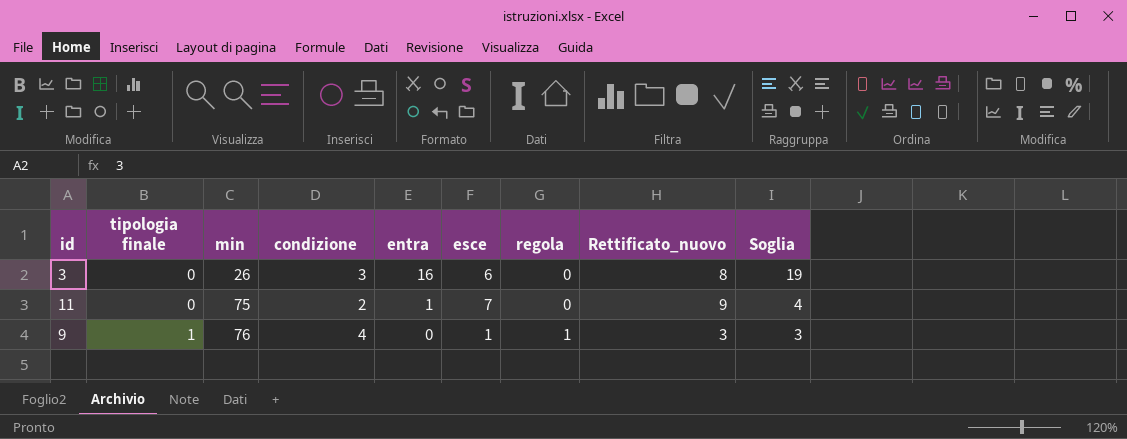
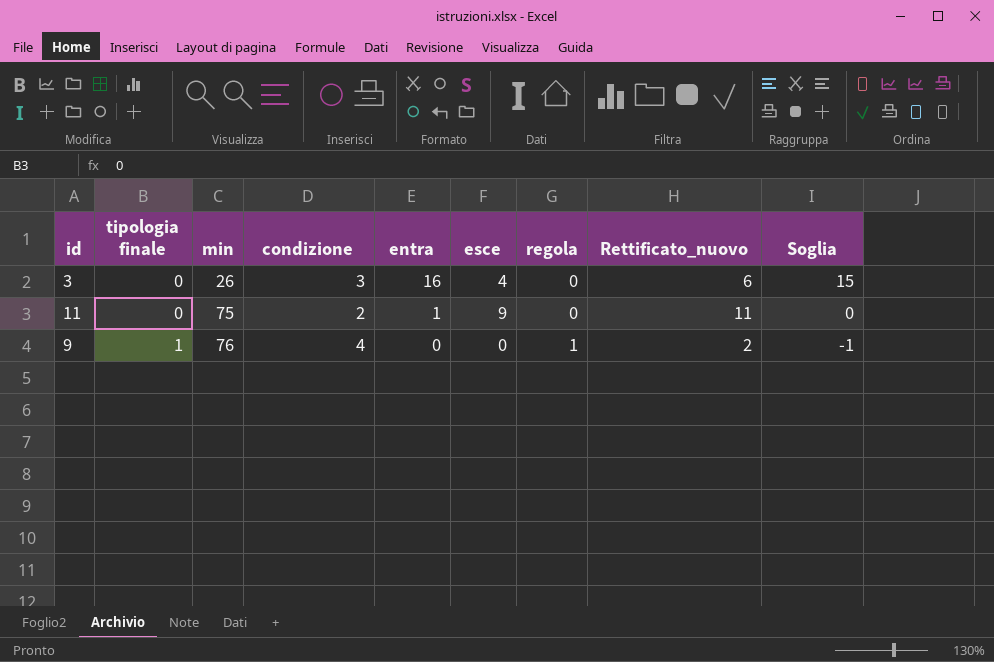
column Soglia | formula: [entra] + 3 -> [entra] - 1
3 | esce: 6 -> 4
3 | Rettificato_nuovo: 8 -> 6
11 | esce: 7 -> 9
11 | Rettificato_nuovo: 9 -> 11
9 | esce: 1 -> 0
9 | Rettificato_nuovo: 3 -> 2

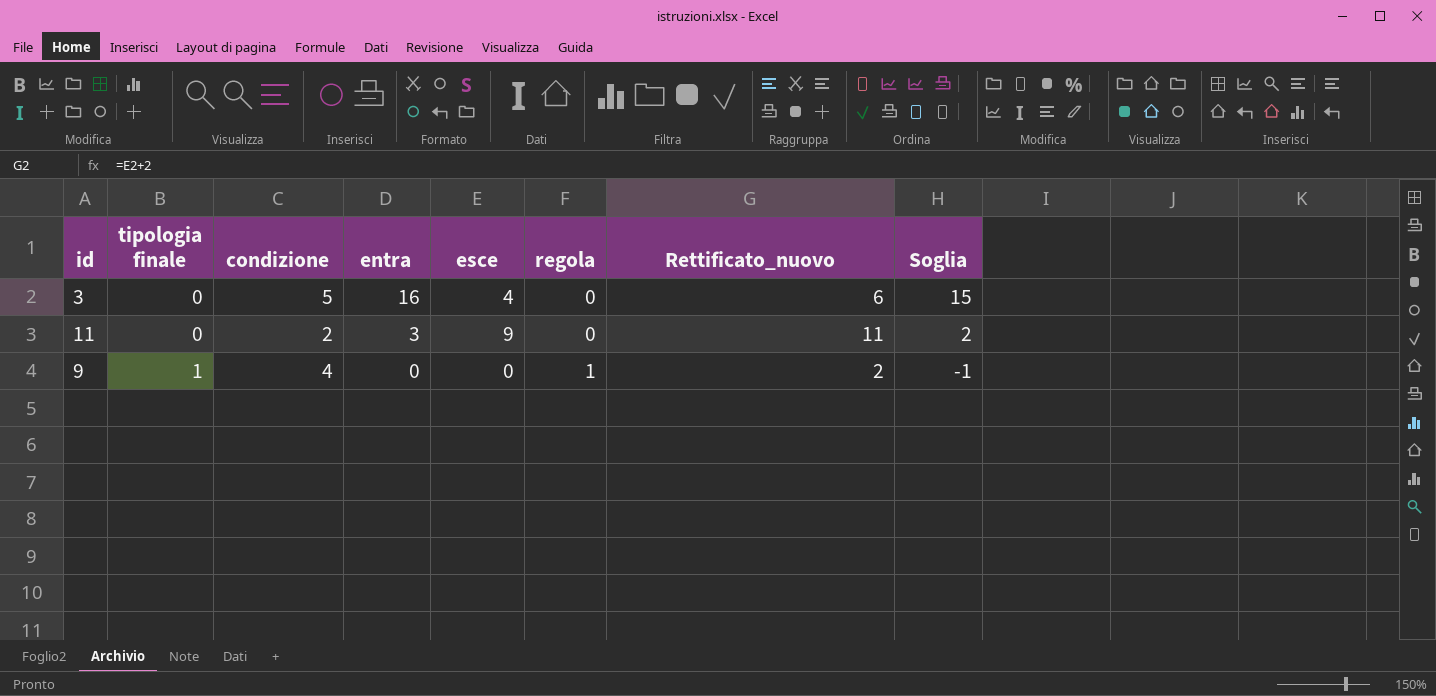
column min | position: 3 -> none
3 | condizione: 3 -> 5
11 | entra: 1 -> 3
11 | Soglia: 0 -> 2

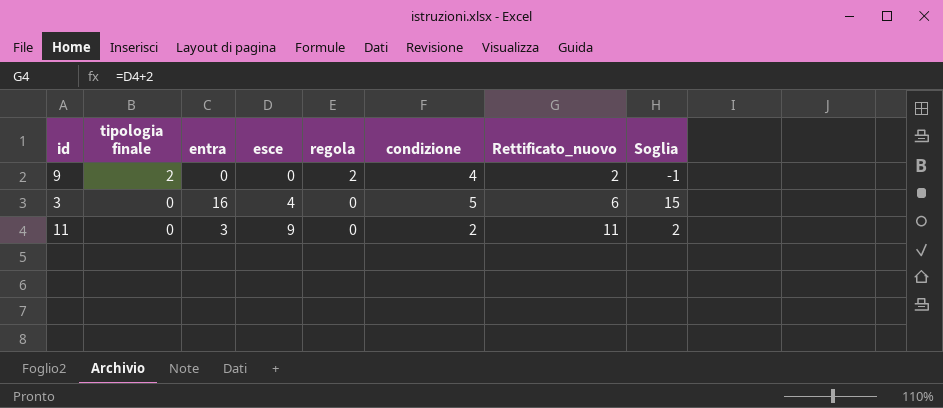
row order: tipologia finale ascending -> tipologia finale descending
column condizione | position: 3 -> 6
9 | tipologia finale: 1 -> 2
9 | regola: 1 -> 2

